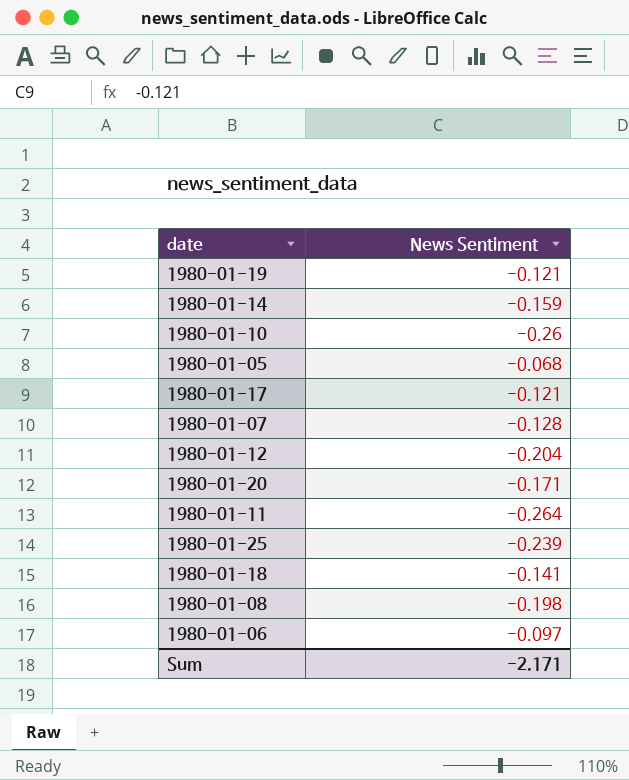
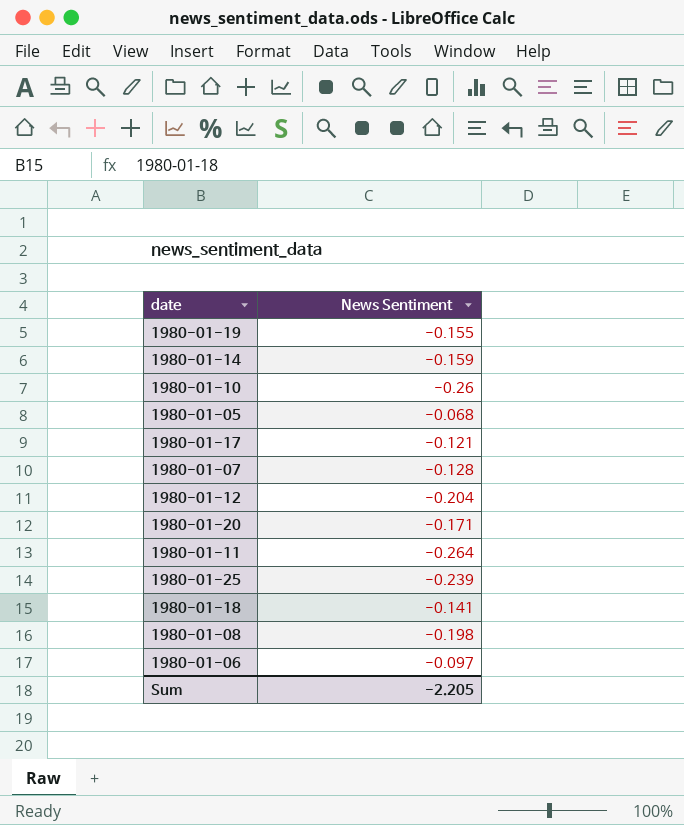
1980-01-19 | News Sentiment: -0.121 -> -0.155
Sum | News Sentiment: -2.171 -> -2.205

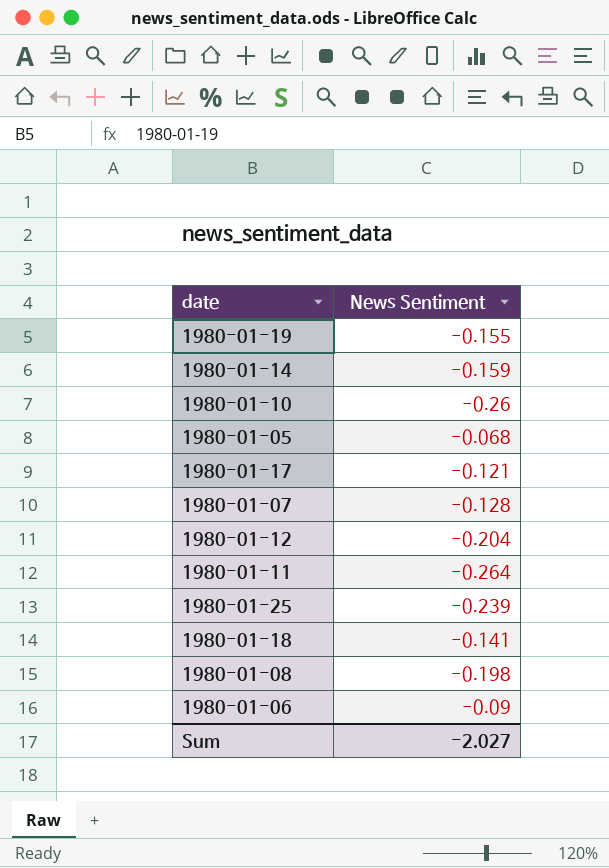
row 1980-01-20: -0.171 -> none
1980-01-06 | News Sentiment: -0.097 -> -0.09
Sum | News Sentiment: -2.205 -> -2.027

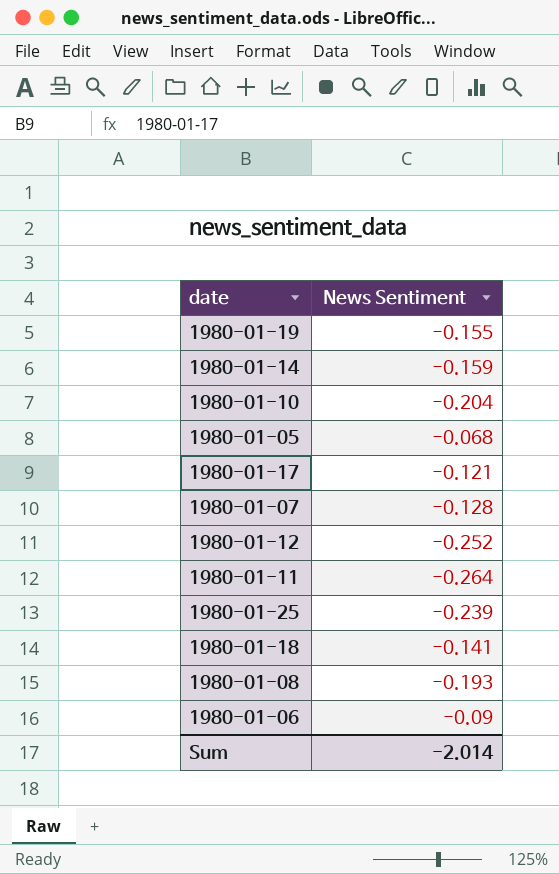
1980-01-10 | News Sentiment: -0.26 -> -0.204
1980-01-12 | News Sentiment: -0.204 -> -0.252
1980-01-08 | News Sentiment: -0.198 -> -0.193
Sum | News Sentiment: -2.027 -> -2.014

